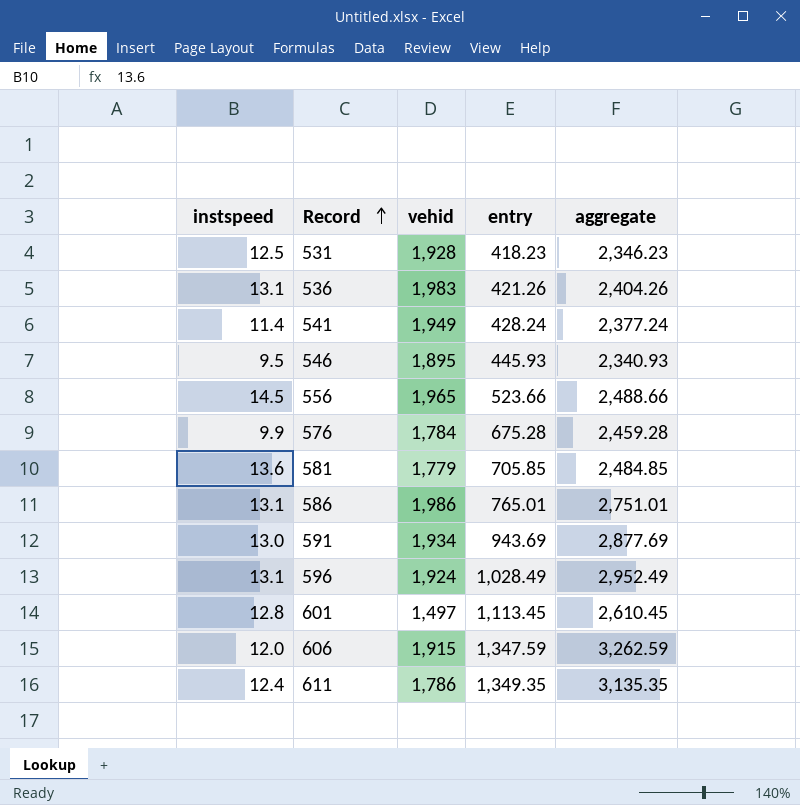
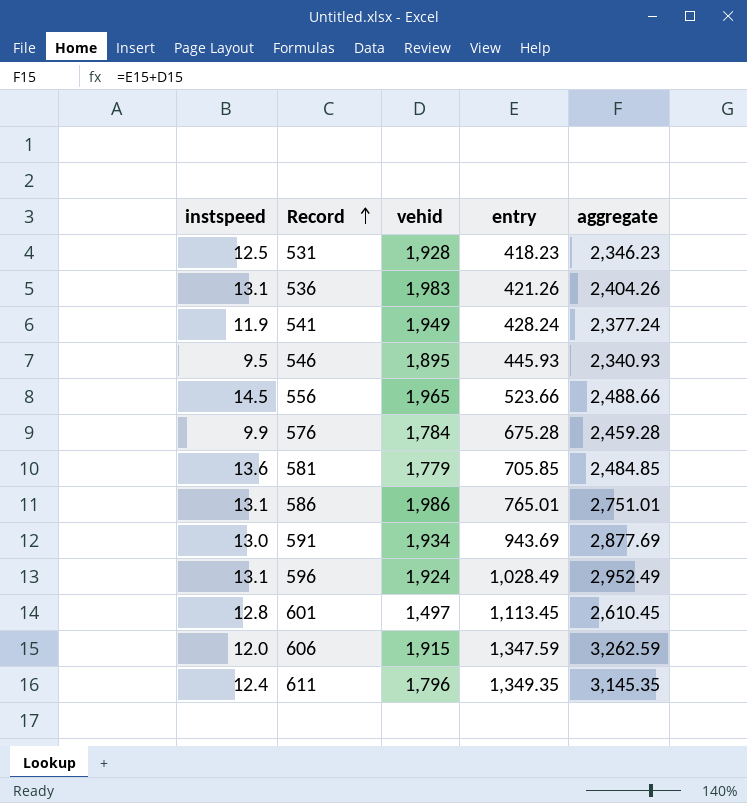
541 | instspeed: 11.4 -> 11.9
611 | vehid: 1,786 -> 1,796
611 | aggregate: 3,135.35 -> 3,145.35

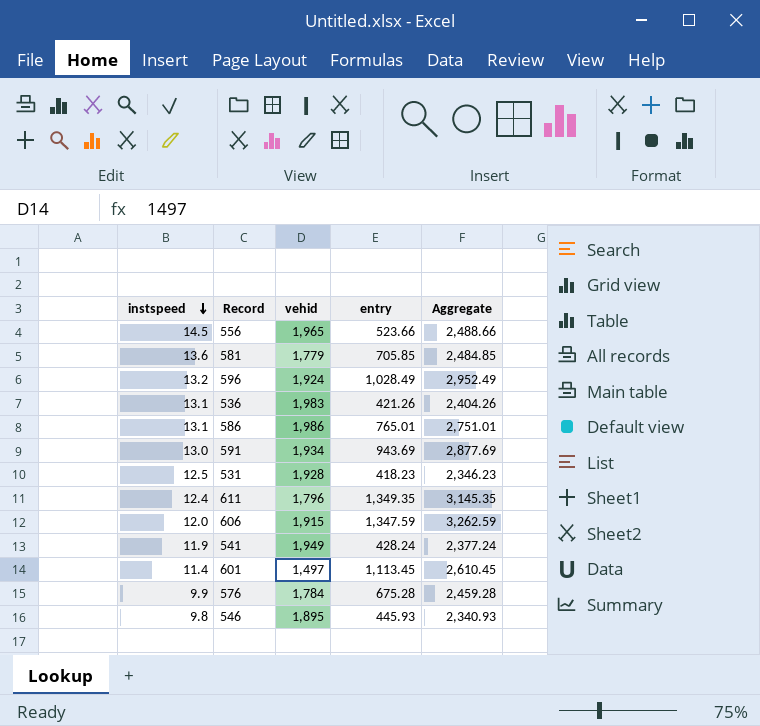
row order: Record ascending -> instspeed descending
column name: aggregate -> Aggregate
596 | instspeed: 13.1 -> 13.2
601 | instspeed: 12.8 -> 11.4
546 | instspeed: 9.5 -> 9.8

